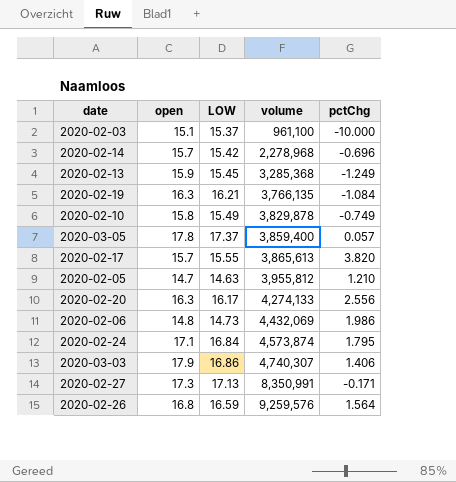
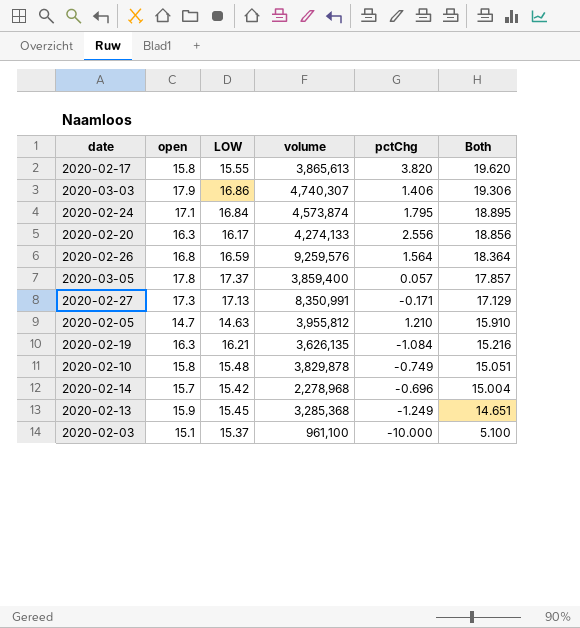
row order: volume ascending -> Both descending
column Both | formula: none -> [open] + [pctChg]
row 2020-02-06: 14.8 | 14.73 | 4,432,069 | 1.986 -> none
2020-02-17 | open: 15.7 -> 15.8
2020-02-19 | volume: 3,766,135 -> 3,626,135
2020-02-10 | LOW: 15.49 -> 15.48

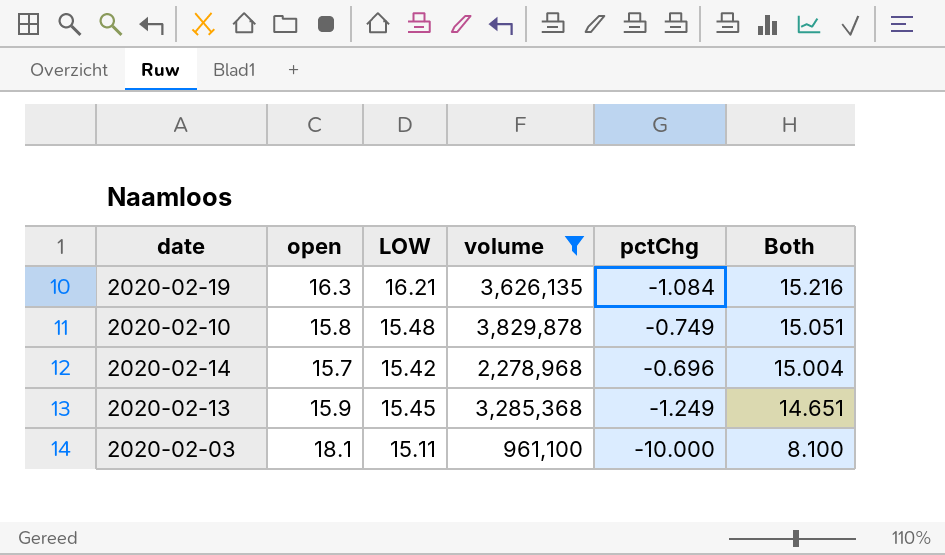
filter: none -> volume <= 3,829,878
2020-02-03 | open: 15.1 -> 18.1
2020-02-03 | LOW: 15.37 -> 15.11
2020-02-03 | Both: 5.100 -> 8.100

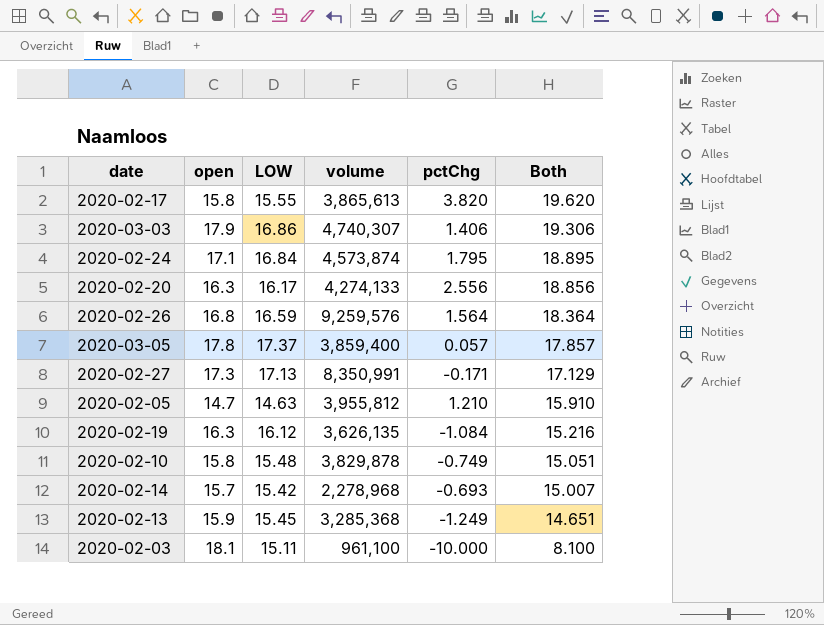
filter: volume <= 3,829,878 -> none
2020-02-19 | LOW: 16.21 -> 16.12
2020-02-14 | pctChg: -0.696 -> -0.693
2020-02-14 | Both: 15.004 -> 15.007

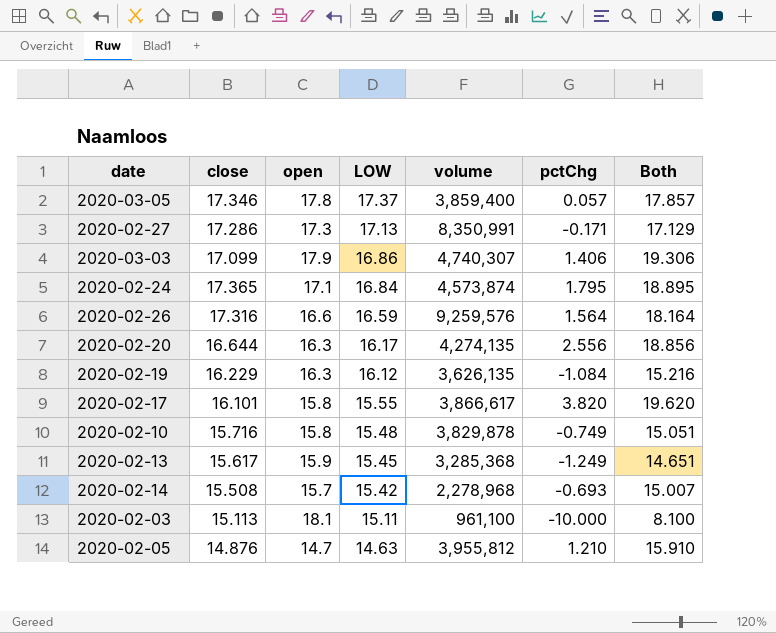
row order: Both descending -> LOW descending
column close | position: none -> 2
2020-02-26 | open: 16.8 -> 16.6
2020-02-26 | Both: 18.364 -> 18.164
2020-02-20 | volume: 4,274,133 -> 4,274,135
2020-02-17 | volume: 3,865,613 -> 3,866,617

